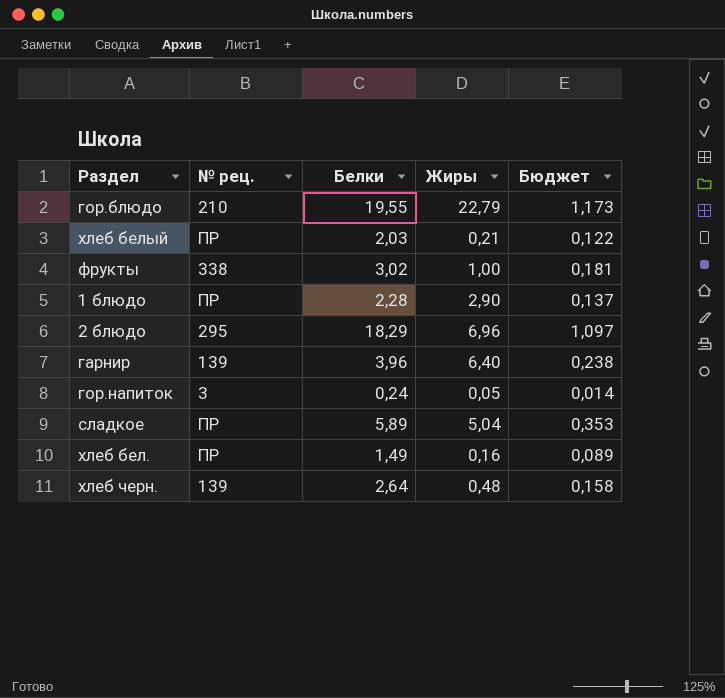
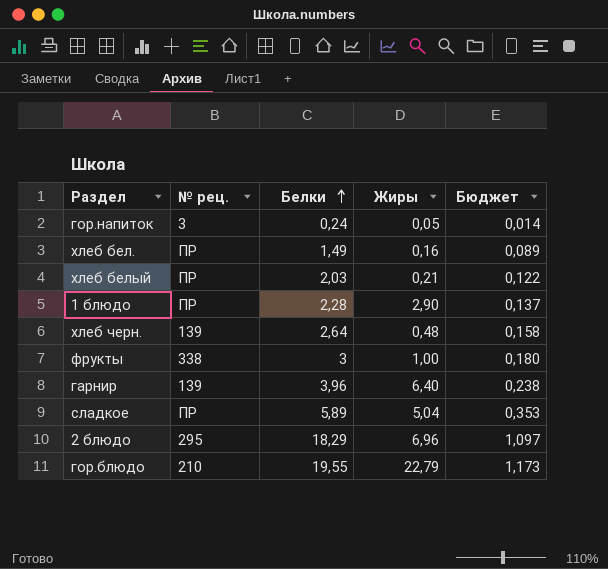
row order: none -> Белки ascending
фрукты | Белки: 3,02 -> 3
фрукты | Бюджет: 0,181 -> 0,180

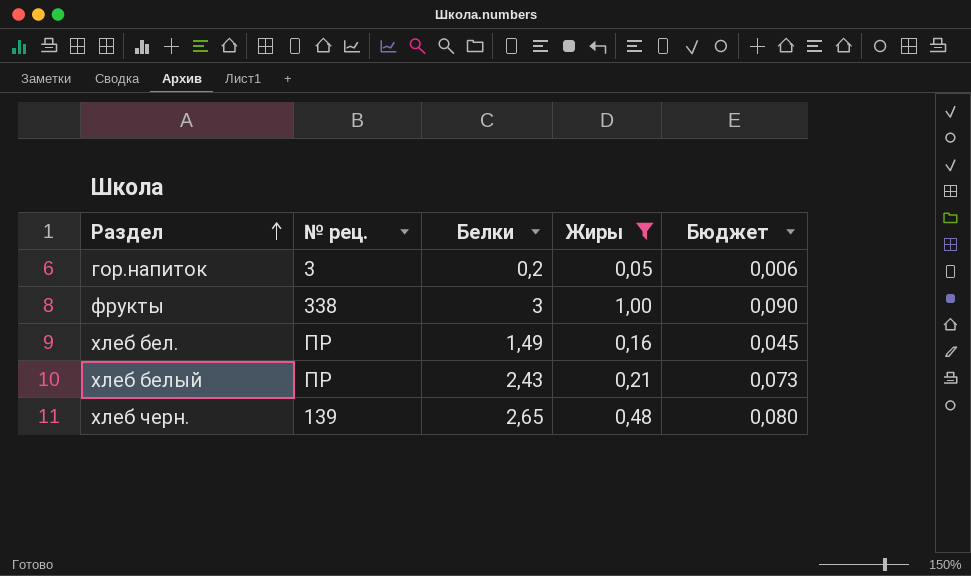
filter: none -> Жиры <= 1,00
row order: Белки ascending -> Раздел ascending
column Бюджет | formula: [Белки] * 0,06 -> [Белки] * 0,03
гор.напиток | Белки: 0,24 -> 0,2
хлеб белый | Белки: 2,03 -> 2,43
хлеб черн. | Белки: 2,64 -> 2,65

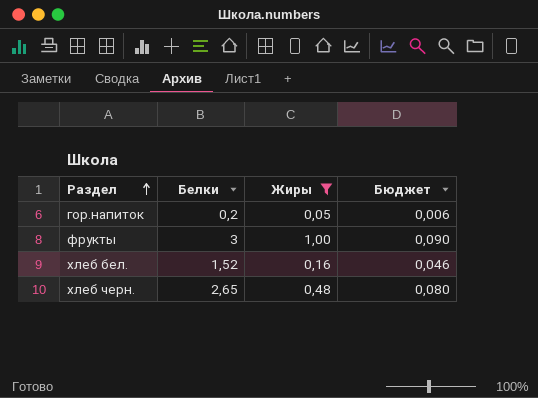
column № рец. | position: 2 -> none
row хлеб белый: ПР | 2,43 | 0,21 | 0,073 -> none
хлеб бел. | Белки: 1,49 -> 1,52
хлеб бел. | Бюджет: 0,045 -> 0,046

